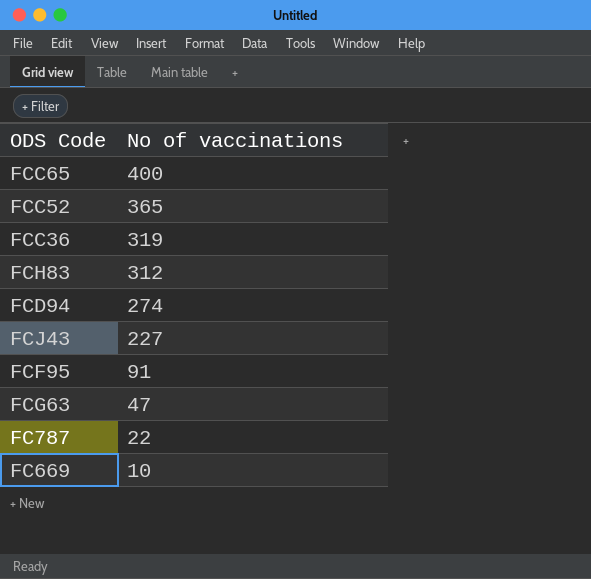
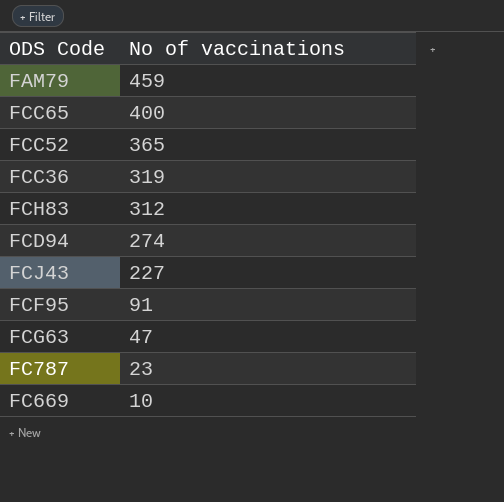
row FAM79: none -> 459
FC787 | No of vaccinations: 22 -> 23

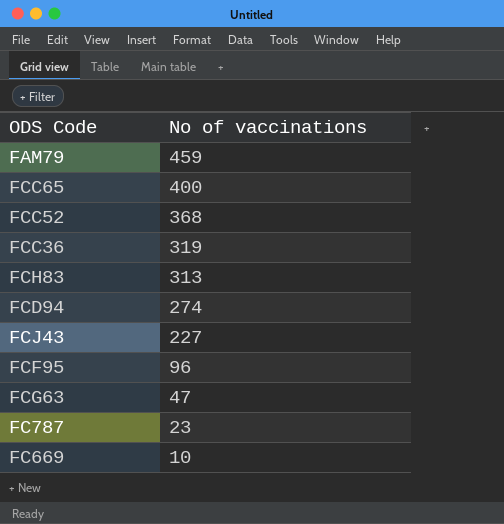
FCC52 | No of vaccinations: 365 -> 368
FCH83 | No of vaccinations: 312 -> 313
FCF95 | No of vaccinations: 91 -> 96

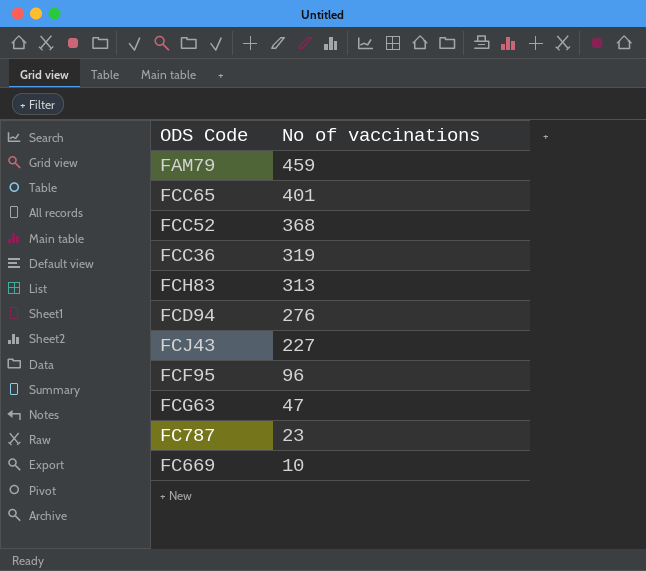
FCC65 | No of vaccinations: 400 -> 401
FCD94 | No of vaccinations: 274 -> 276

